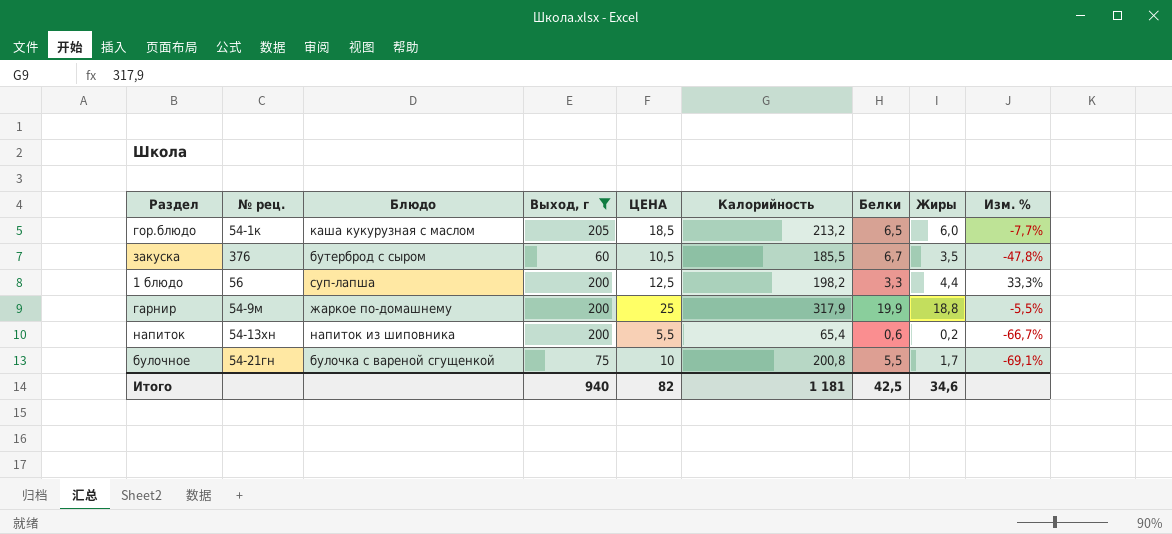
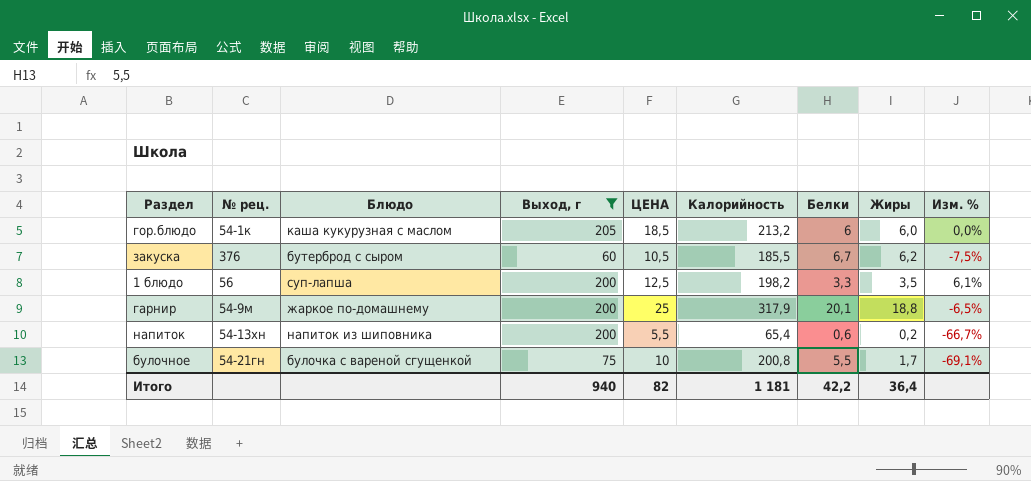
гор.блюдо | Белки: 6,5 -> 6
гор.блюдо | Изм. %: -7,7% -> 0,0%
закуска | Жиры: 3,5 -> 6,2
закуска | Изм. %: -47,8% -> -7,5%
1 блюдо | Жиры: 4,4 -> 3,5
1 блюдо | Изм. %: 33,3% -> 6,1%
гарнир | Белки: 19,9 -> 20,1
гарнир | Изм. %: -5,5% -> -6,5%
Итого | Белки: 42,5 -> 42,2
Итого | Жиры: 34,6 -> 36,4

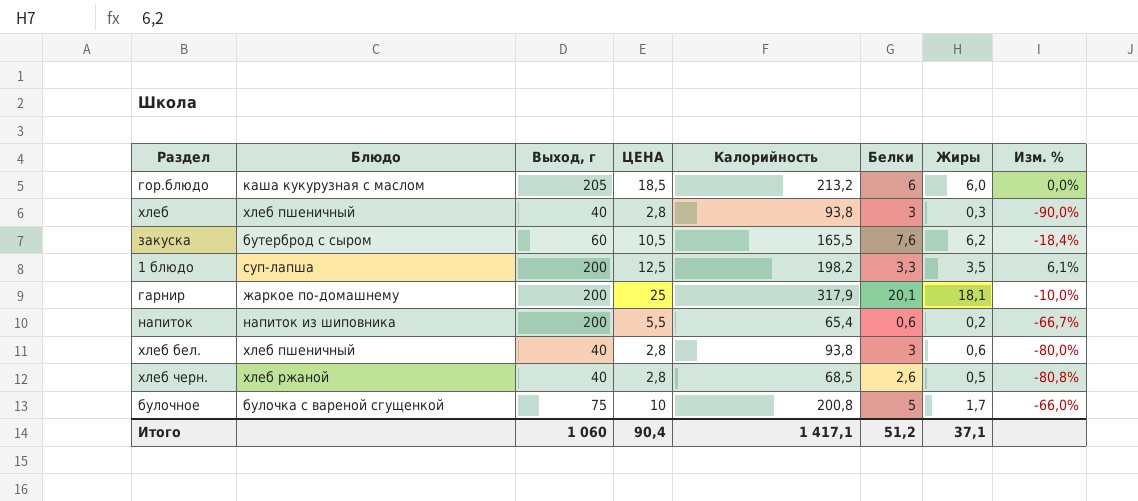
filter: Выход, г != 40 -> none
column № рец. | position: 2 -> none
закуска | Калорийность: 185,5 -> 165,5
закуска | Белки: 6,7 -> 7,6
закуска | Изм. %: -7,5% -> -18,4%
гарнир | Жиры: 18,8 -> 18,1
гарнир | Изм. %: -6,5% -> -10,0%
булочное | Белки: 5,5 -> 5
булочное | Изм. %: -69,1% -> -66,0%
Итого | Выход, г: 940 -> 1 060
Итого | ЦЕНА: 82 -> 90,4
Итого | Калорийность: 1 181 -> 1 417,1
Итого | Белки: 42,2 -> 51,2
Итого | Жиры: 36,4 -> 37,1

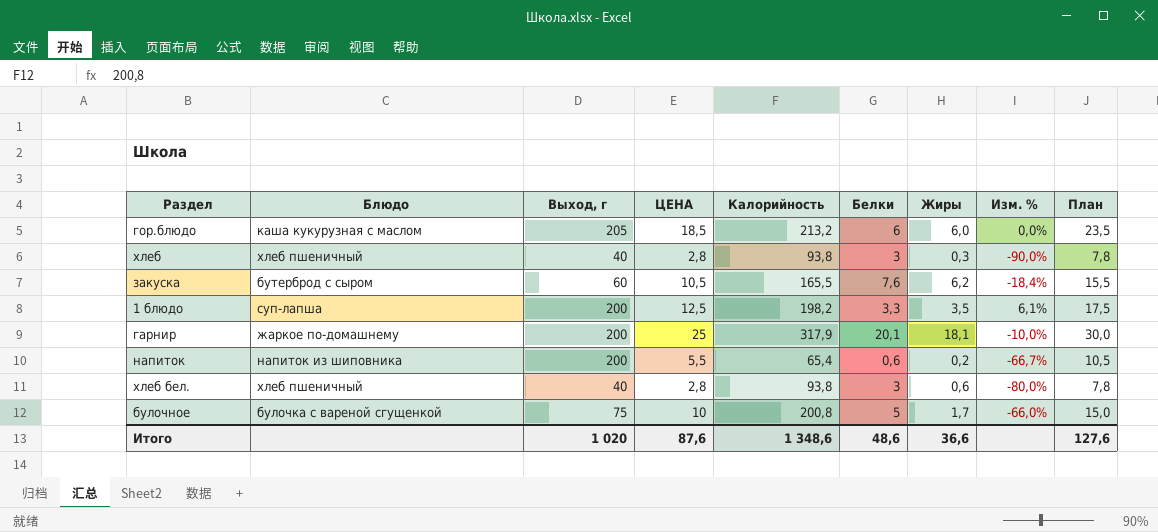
column План | formula: none -> [ЦЕНА] + 5
row хлеб черн.: хлеб ржаной | 40 | 2,8 | 68,5 | 2,6 | 0,5 | -80,8% -> none
Итого | Выход, г: 1 060 -> 1 020
Итого | ЦЕНА: 90,4 -> 87,6
Итого | Калорийность: 1 417,1 -> 1 348,6
Итого | Белки: 51,2 -> 48,6
Итого | Жиры: 37,1 -> 36,6

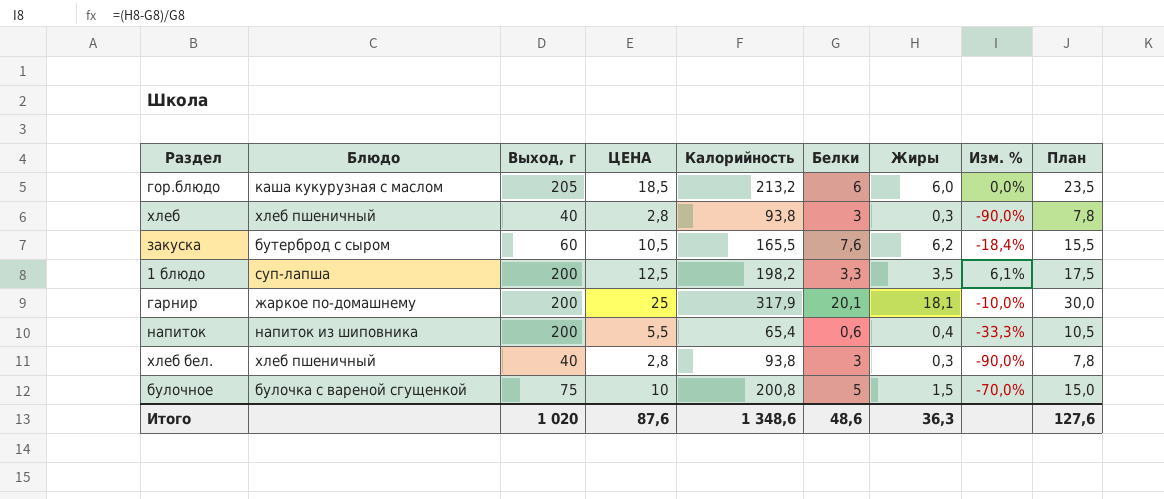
напиток | Жиры: 0,2 -> 0,4
напиток | Изм. %: -66,7% -> -33,3%
хлеб бел. | Жиры: 0,6 -> 0,3
хлеб бел. | Изм. %: -80,0% -> -90,0%
булочное | Жиры: 1,7 -> 1,5
булочное | Изм. %: -66,0% -> -70,0%
Итого | Жиры: 36,6 -> 36,3

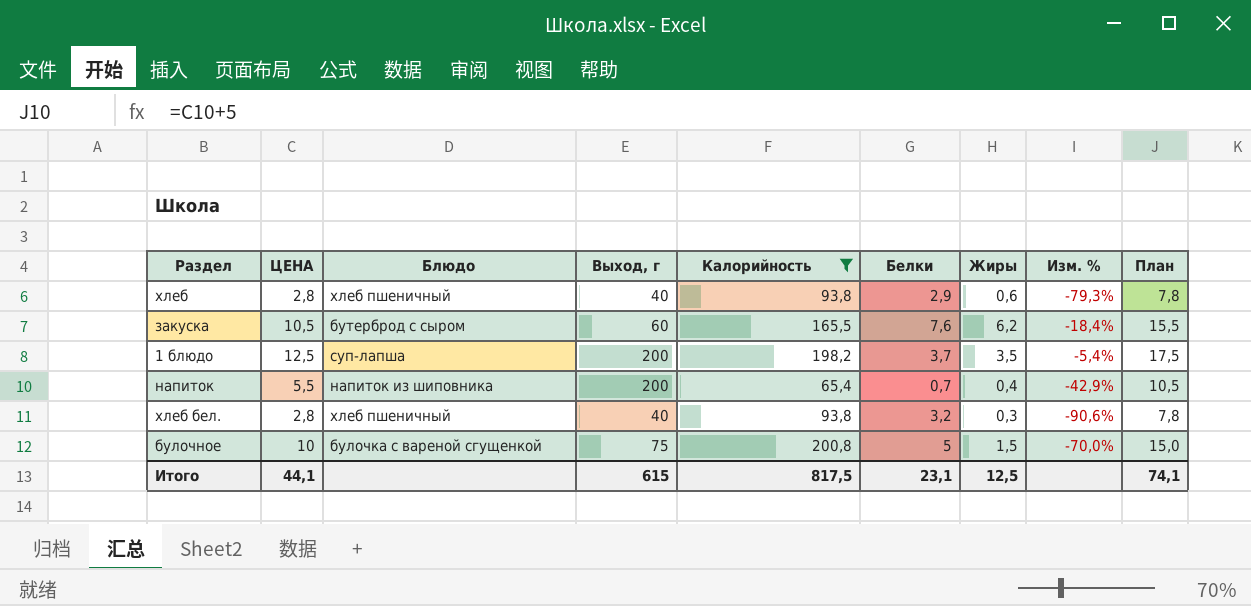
filter: none -> Калорийность <= 200,8
column ЦЕНА | position: 4 -> 2
хлеб | Белки: 3 -> 2,9
хлеб | Жиры: 0,3 -> 0,6
хлеб | Изм. %: -90,0% -> -79,3%
1 блюдо | Белки: 3,3 -> 3,7
1 блюдо | Изм. %: 6,1% -> -5,4%
напиток | Белки: 0,6 -> 0,7
напиток | Изм. %: -33,3% -> -42,9%
хлеб бел. | Белки: 3 -> 3,2
хлеб бел. | Изм. %: -90,0% -> -90,6%
Итого | ЦЕНА: 87,6 -> 44,1
Итого | Выход, г: 1 020 -> 615
Итого | Калорийность: 1 348,6 -> 817,5
Итого | Белки: 48,6 -> 23,1
Итого | Жиры: 36,3 -> 12,5
Итого | План: 127,6 -> 74,1

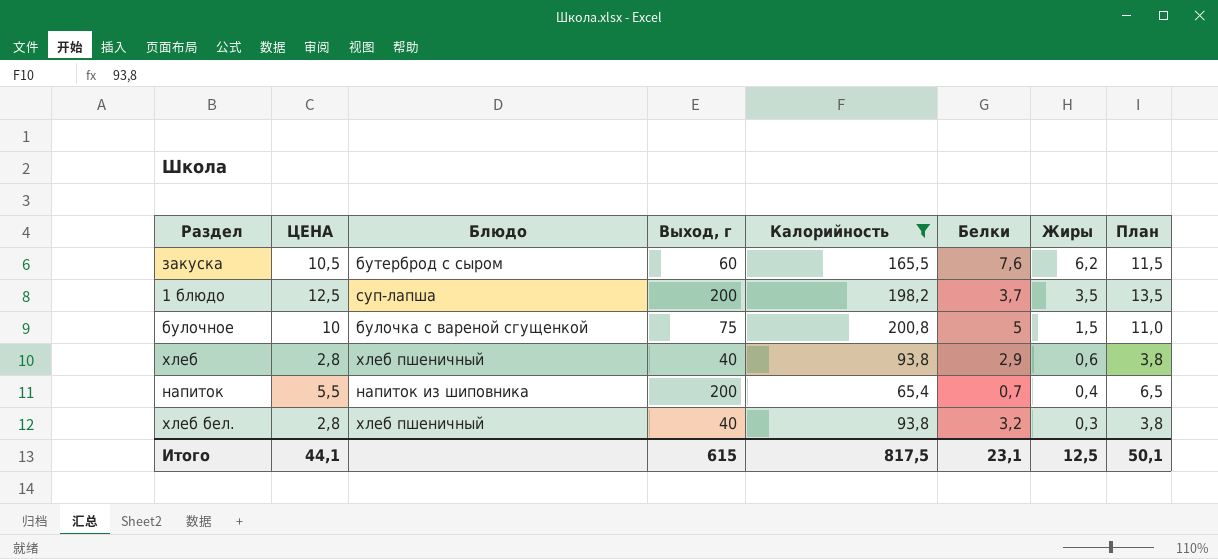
row order: none -> Жиры descending
column Изм. % | formula: ([Жиры] - [Белки]) / [Белки] -> none
column План | formula: [ЦЕНА] + 5 -> [ЦЕНА] + 1
Итого | План: 74,1 -> 50,1

